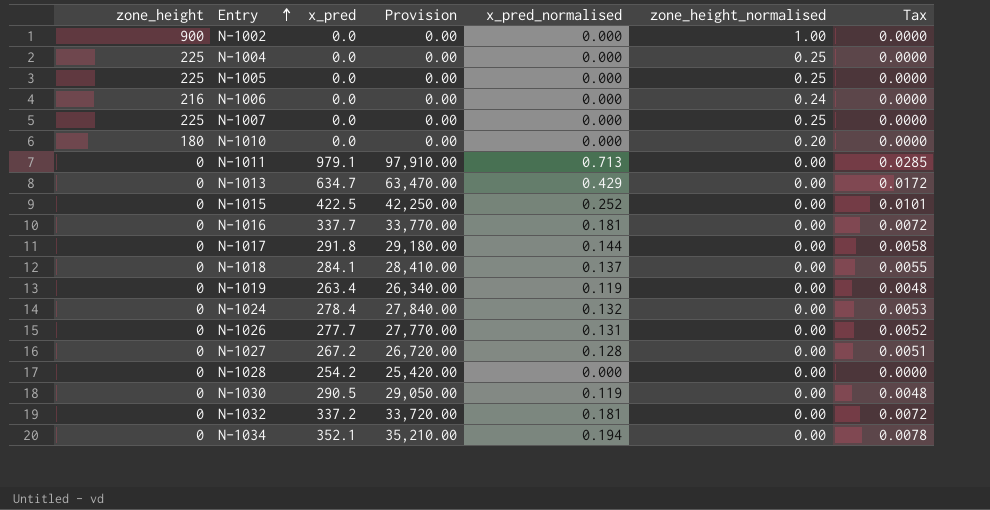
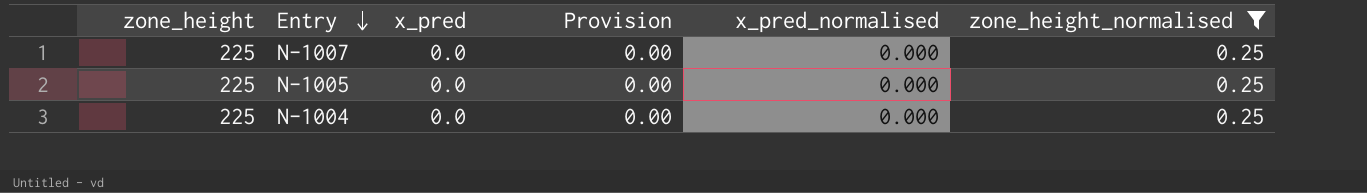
filter: none -> zone_height_normalised = 0.25
row order: Entry ascending -> Entry descending
column Tax | formula: [x_pred_normalised] * 0.04 -> none

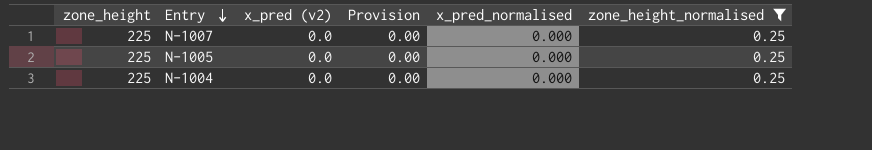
column name: x_pred -> x_pred (v2)

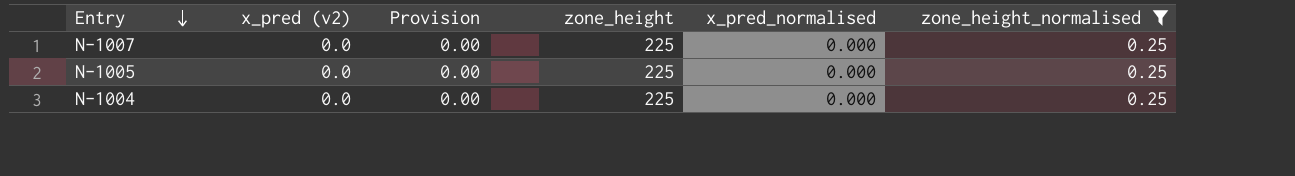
column zone_height | position: 1 -> 4

